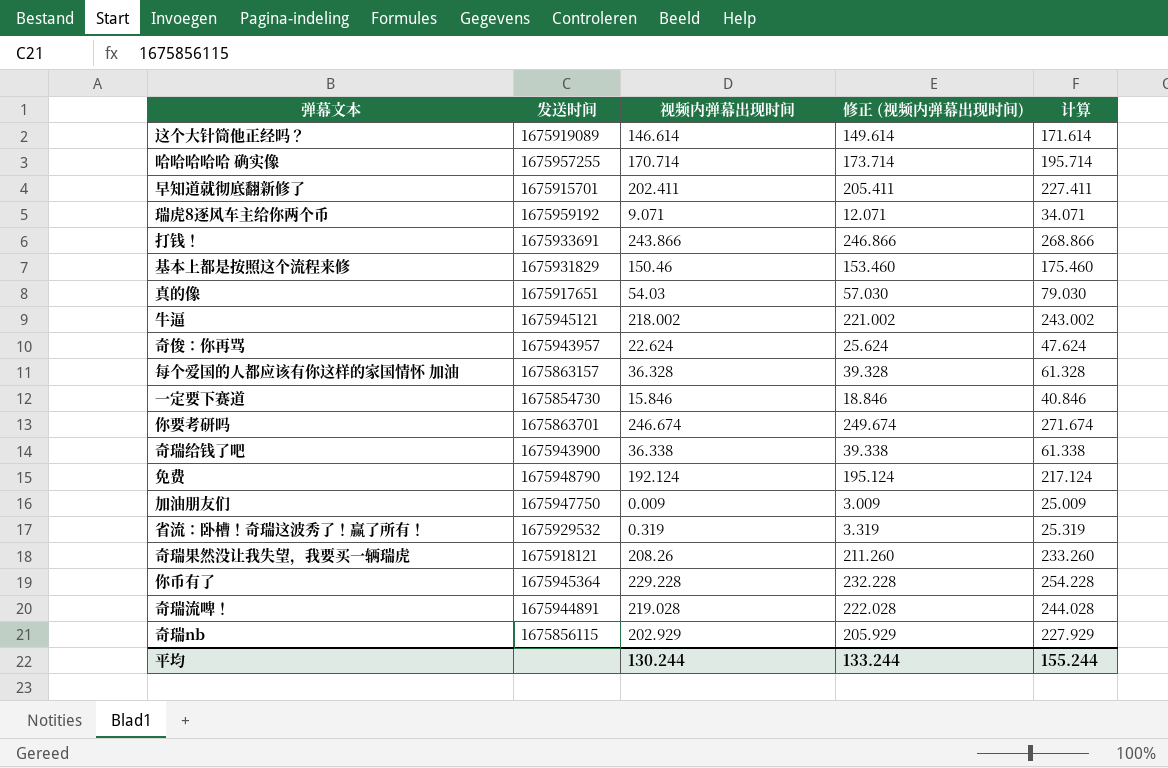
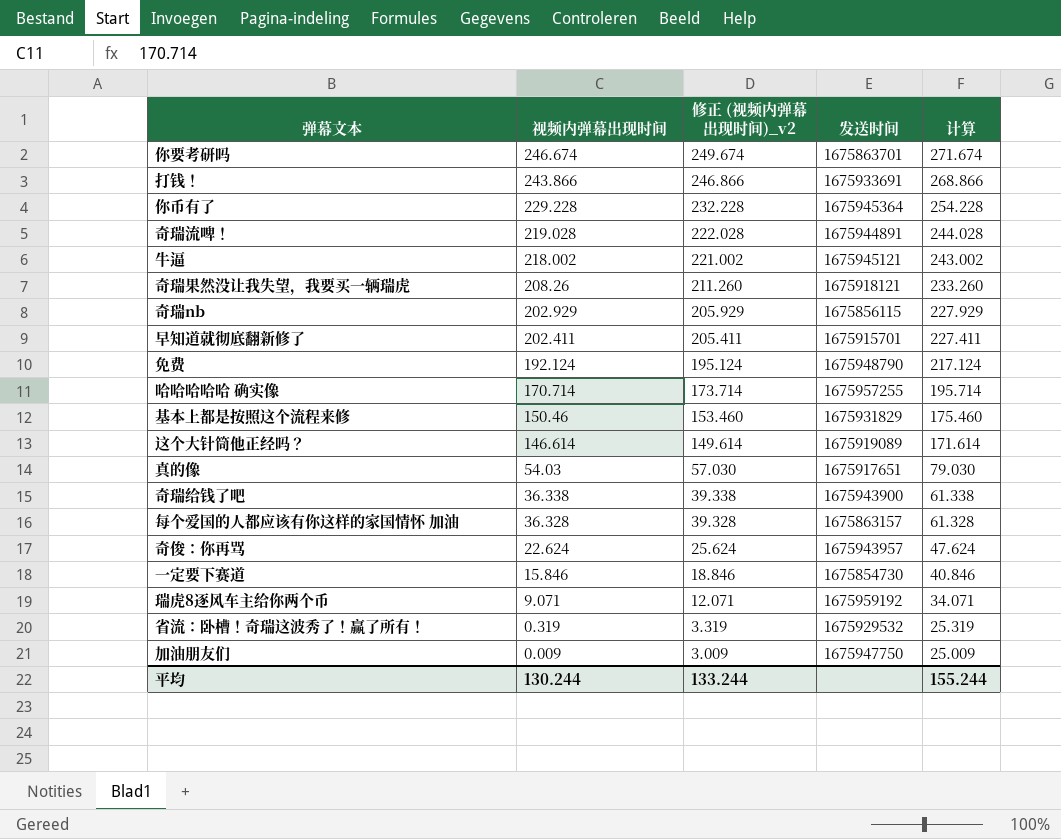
row order: none -> 视频内弹幕出现时间 descending
column name: 修正 (视频内弹幕出现时间) -> 修正 (视频内弹幕出现时间)_v2
column 发送时间 | position: 2 -> 4

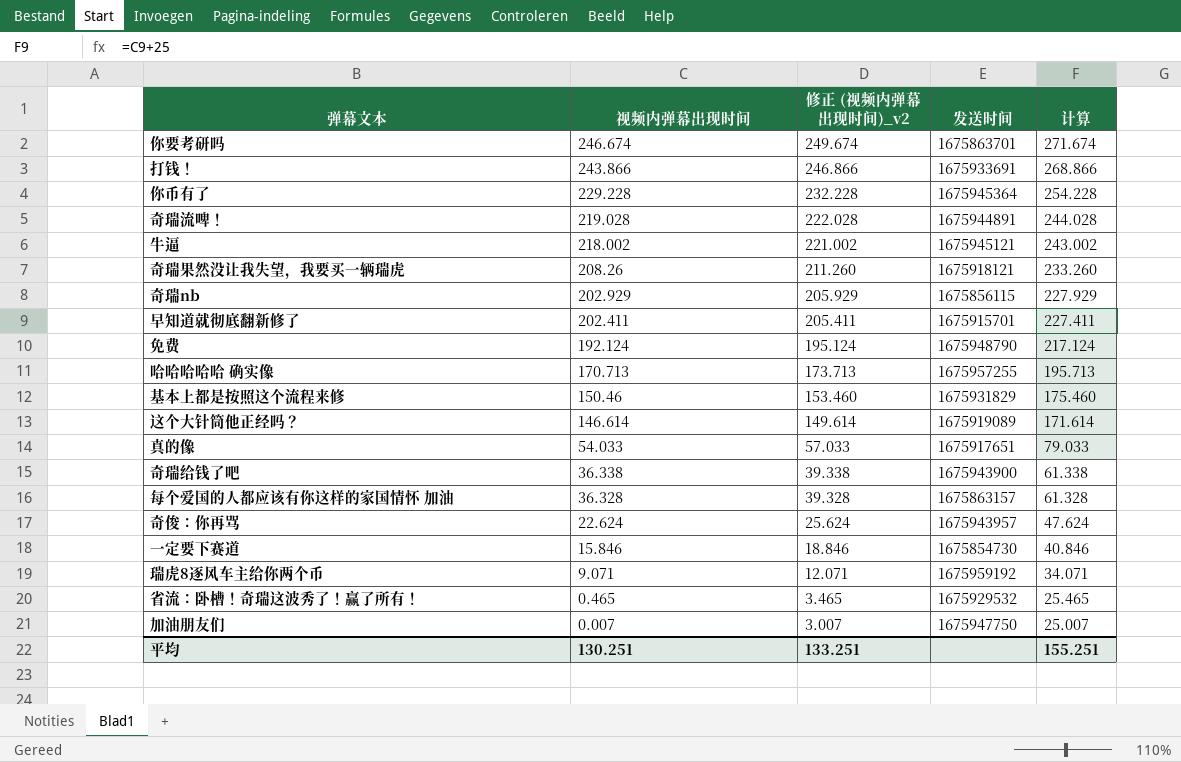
哈哈哈哈哈 确实像 | 视频内弹幕出现时间: 170.714 -> 170.713
哈哈哈哈哈 确实像 | 修正 (视频内弹幕出现时间)_v2: 173.714 -> 173.713
哈哈哈哈哈 确实像 | 计算: 195.714 -> 195.713
真的像 | 视频内弹幕出现时间: 54.03 -> 54.033
真的像 | 修正 (视频内弹幕出现时间)_v2: 57.030 -> 57.033
真的像 | 计算: 79.030 -> 79.033
省流：卧槽！奇瑞这波秀了！赢了所有！ | 视频内弹幕出现时间: 0.319 -> 0.465
省流：卧槽！奇瑞这波秀了！赢了所有！ | 修正 (视频内弹幕出现时间)_v2: 3.319 -> 3.465
省流：卧槽！奇瑞这波秀了！赢了所有！ | 计算: 25.319 -> 25.465
加油朋友们 | 视频内弹幕出现时间: 0.009 -> 0.007
加油朋友们 | 修正 (视频内弹幕出现时间)_v2: 3.009 -> 3.007
加油朋友们 | 计算: 25.009 -> 25.007
平均 | 视频内弹幕出现时间: 130.244 -> 130.251
平均 | 修正 (视频内弹幕出现时间)_v2: 133.244 -> 133.251
平均 | 计算: 155.244 -> 155.251

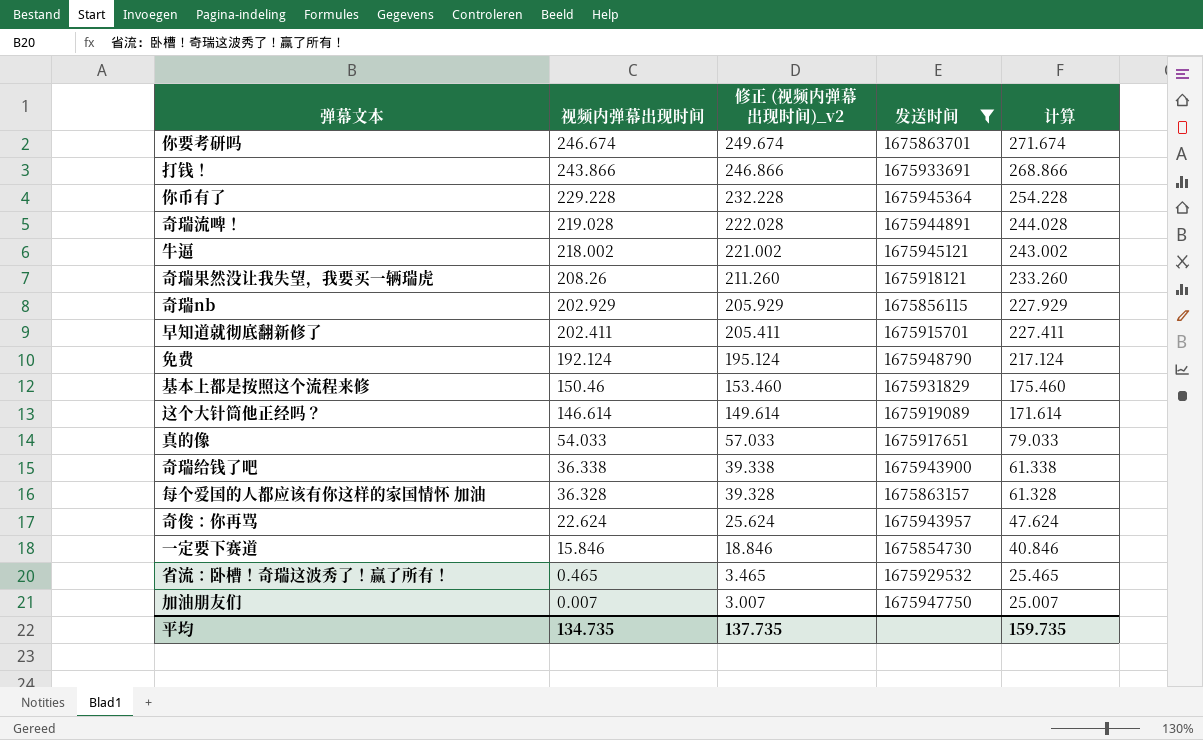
filter: none -> 发送时间 <= 1675948790
平均 | 视频内弹幕出现时间: 130.251 -> 134.735
平均 | 修正 (视频内弹幕出现时间)_v2: 133.251 -> 137.735
平均 | 计算: 155.251 -> 159.735

